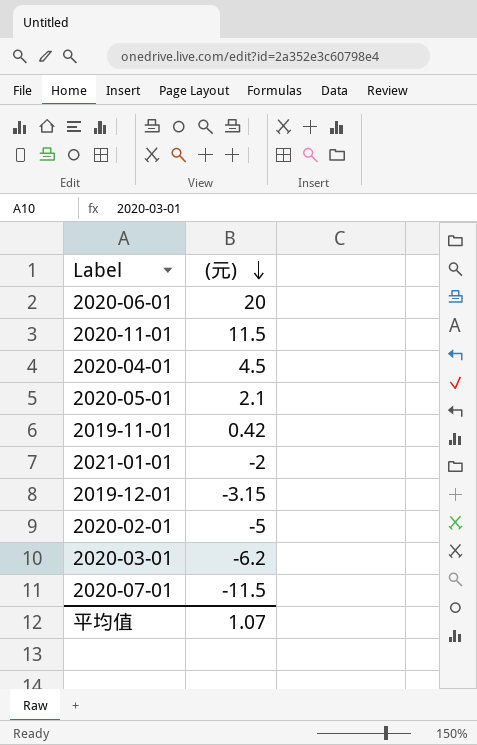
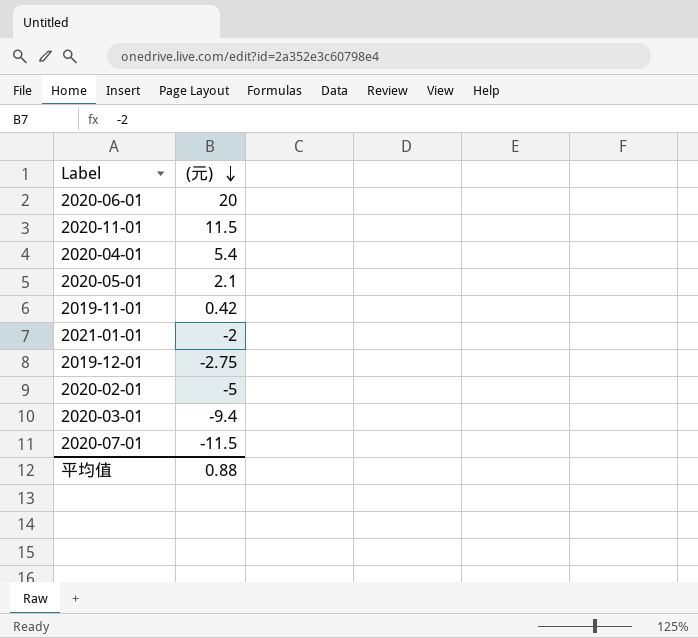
2020-04-01 | (元): 4.5 -> 5.4
2019-12-01 | (元): -3.15 -> -2.75
2020-03-01 | (元): -6.2 -> -9.4
平均值 | (元): 1.07 -> 0.88

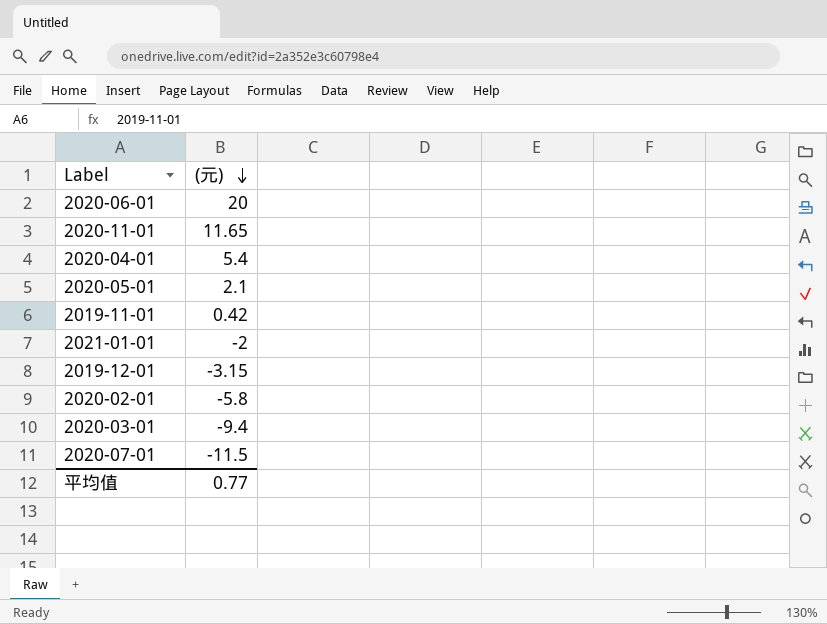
2020-11-01 | (元): 11.5 -> 11.65
2019-12-01 | (元): -2.75 -> -3.15
2020-02-01 | (元): -5 -> -5.8
平均值 | (元): 0.88 -> 0.77

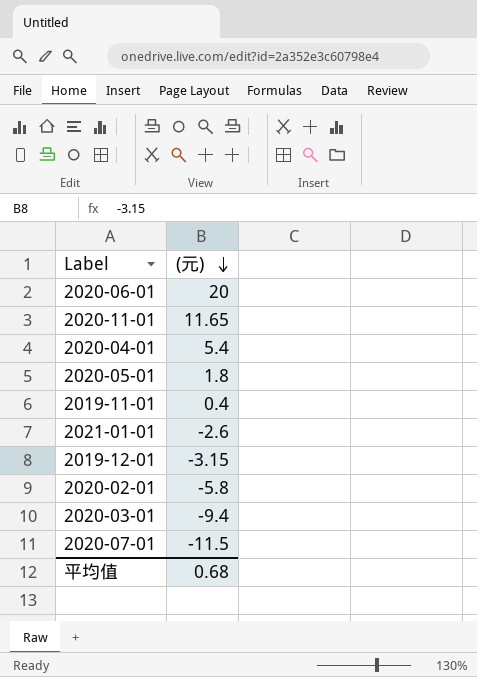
2020-05-01 | (元): 2.1 -> 1.8
2019-11-01 | (元): 0.42 -> 0.4
2021-01-01 | (元): -2 -> -2.6
平均值 | (元): 0.77 -> 0.68

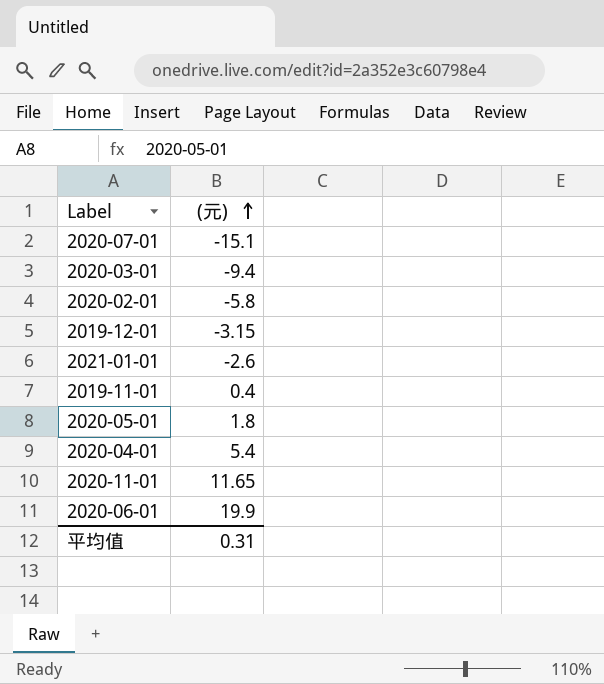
row order: (元) descending -> (元) ascending
2020-07-01 | (元): -11.5 -> -15.1
2020-06-01 | (元): 20 -> 19.9
平均值 | (元): 0.68 -> 0.31

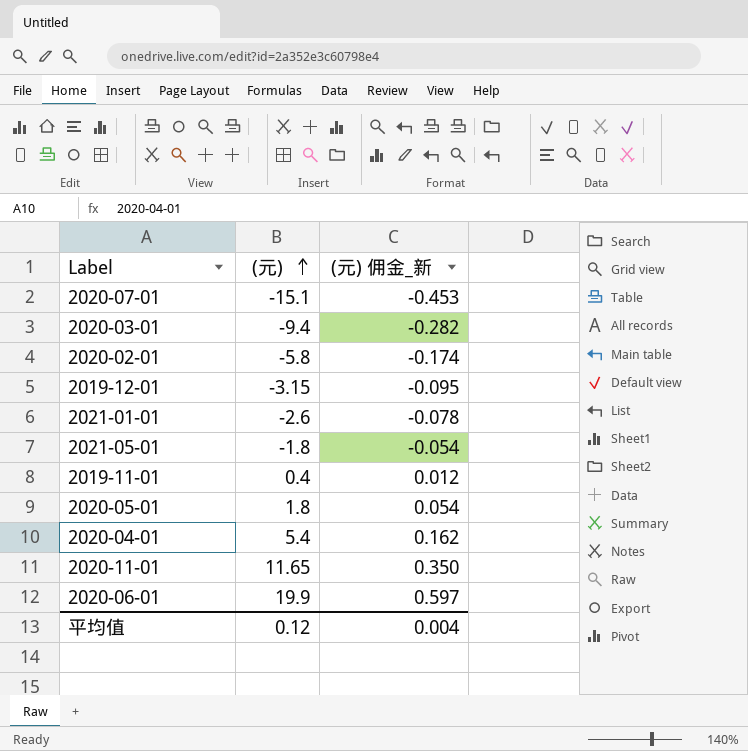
column (元) 佣金_新 | formula: none -> [(元)] * 0.03
row 2021-05-01: none -> -1.8 | -0.054
平均值 | (元): 0.31 -> 0.12

